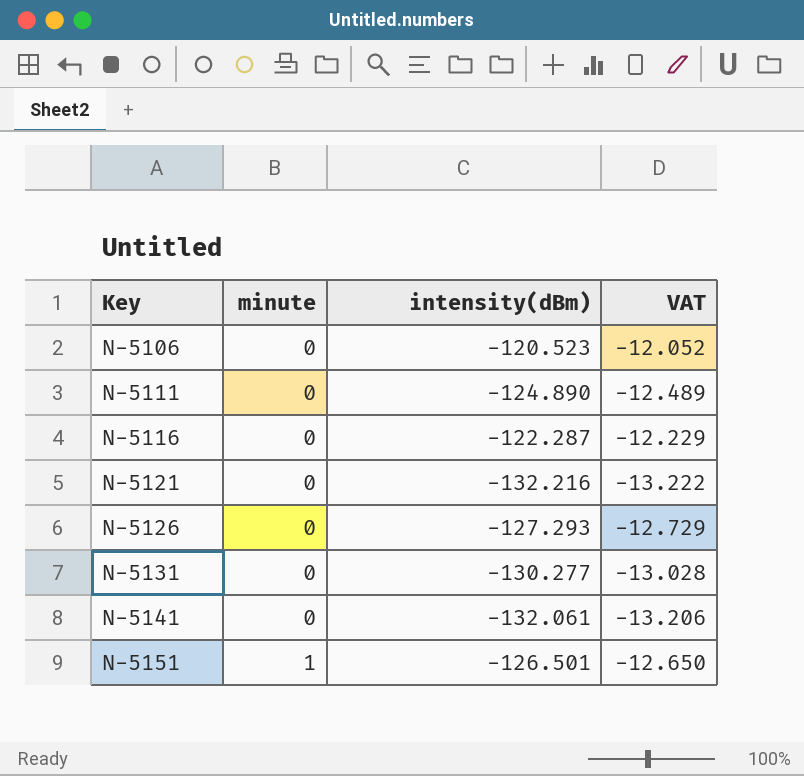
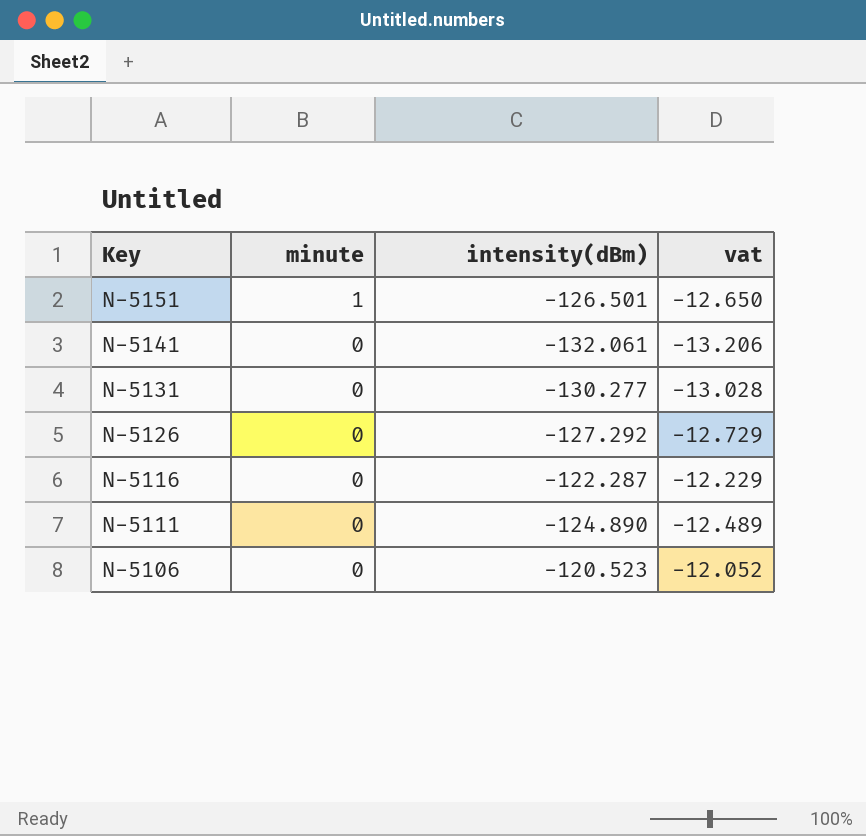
row order: Key ascending -> Key descending
column name: VAT -> vat
row N-5121: 0 | -132.216 | -13.222 -> none
N-5126 | intensity(dBm): -127.293 -> -127.292

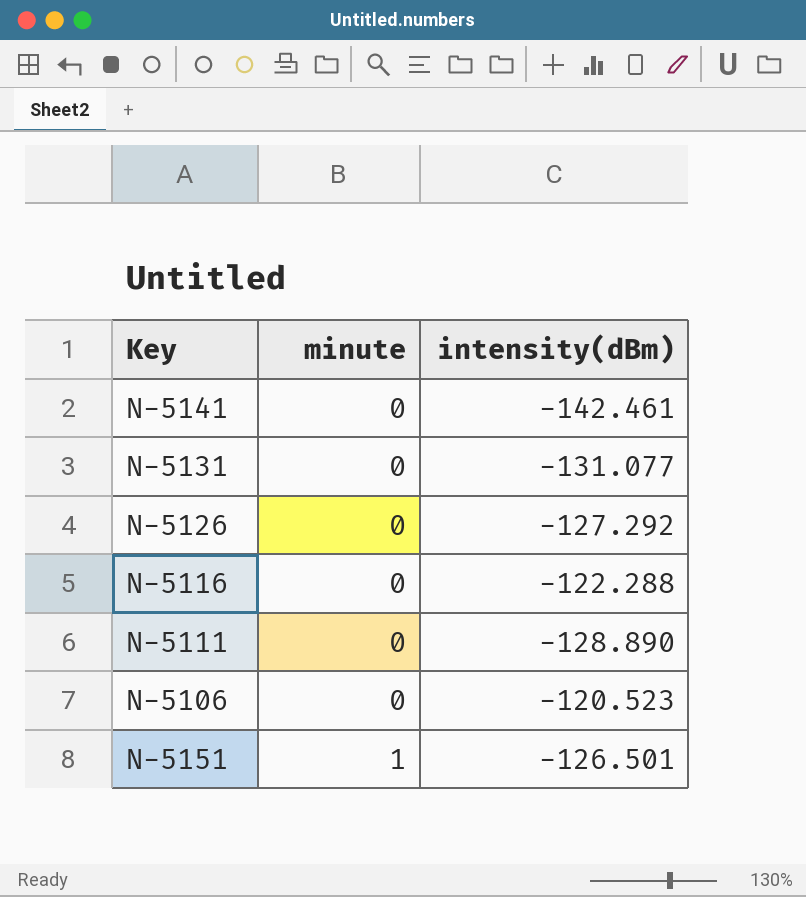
row order: Key descending -> minute ascending
column vat | formula: [intensity(dBm)] * 0.1 -> none
N-5141 | intensity(dBm): -132.061 -> -142.461
N-5131 | intensity(dBm): -130.277 -> -131.077
N-5116 | intensity(dBm): -122.287 -> -122.288
N-5111 | intensity(dBm): -124.890 -> -128.890

